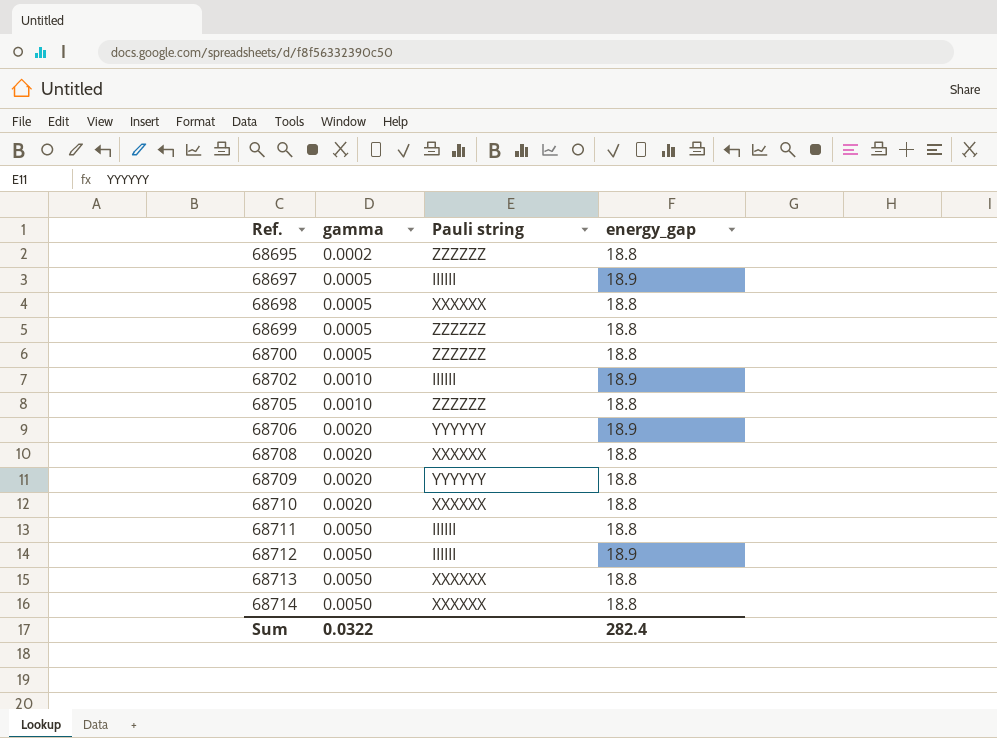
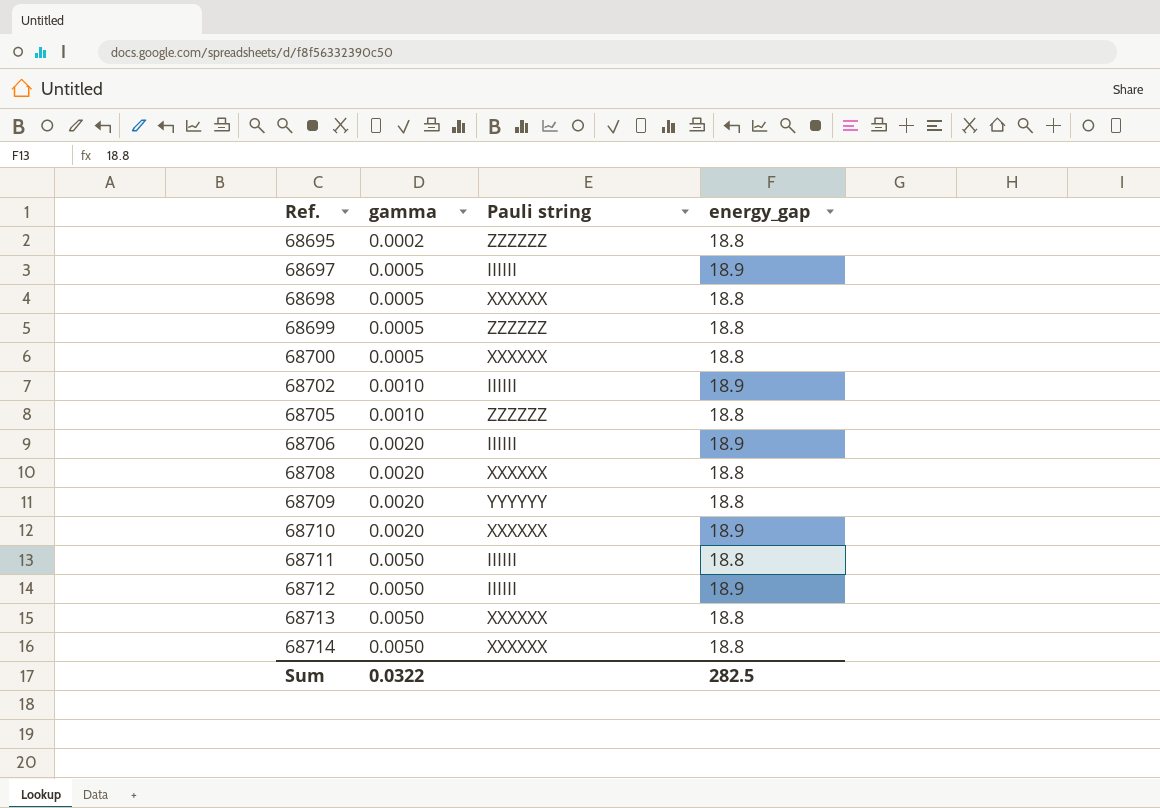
68700 | Pauli string: ZZZZZZ -> XXXXXX
68706 | Pauli string: YYYYYY -> IIIIII
68710 | energy_gap: 18.8 -> 18.9
Sum | energy_gap: 282.4 -> 282.5

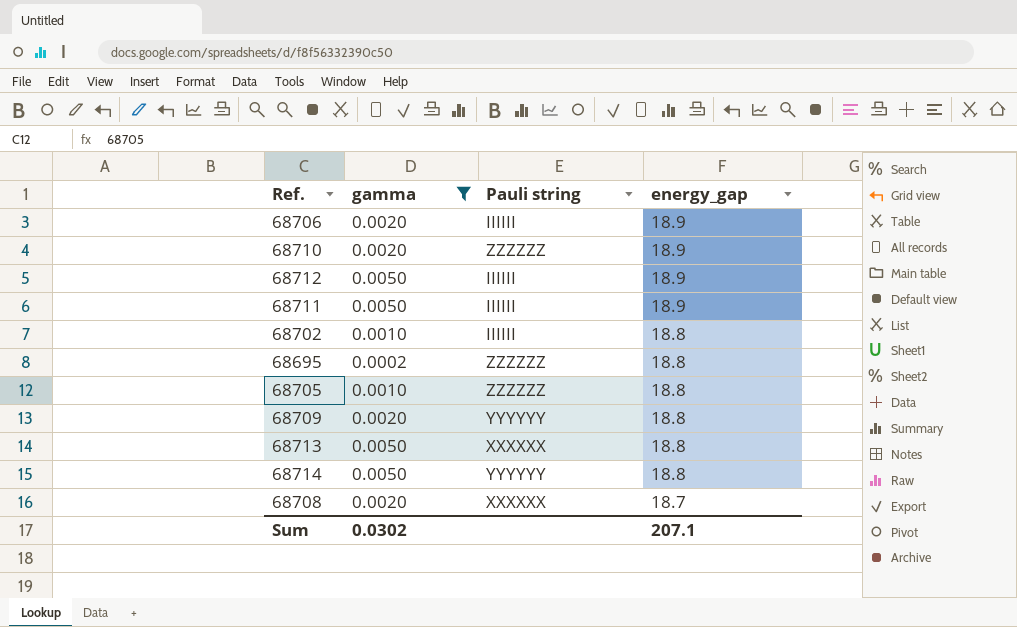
filter: none -> gamma != 0.0005
row order: Ref. ascending -> energy_gap descending
68710 | Pauli string: XXXXXX -> ZZZZZZ
68711 | energy_gap: 18.8 -> 18.9
68702 | energy_gap: 18.9 -> 18.8
68714 | Pauli string: XXXXXX -> YYYYYY
68708 | energy_gap: 18.8 -> 18.7
Sum | gamma: 0.0322 -> 0.0302
Sum | energy_gap: 282.5 -> 207.1

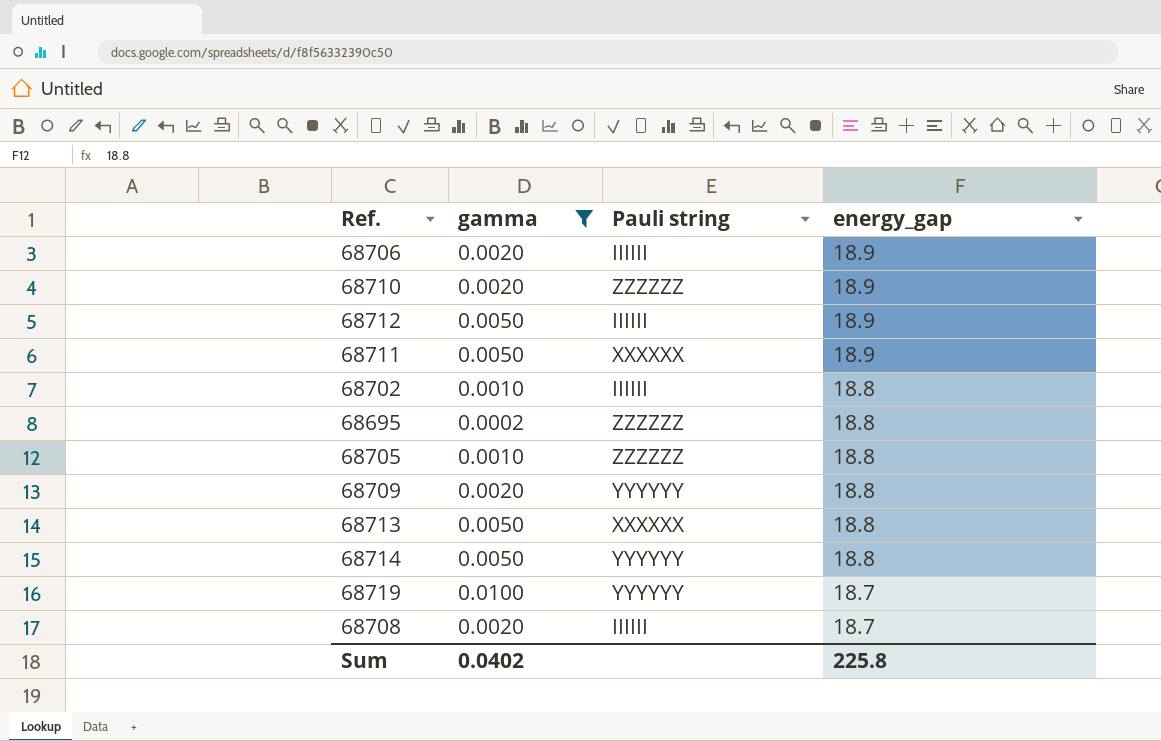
68711 | Pauli string: IIIIII -> XXXXXX
row 68719: none -> 0.0100 | YYYYYY | 18.7
68708 | Pauli string: XXXXXX -> IIIIII
Sum | gamma: 0.0302 -> 0.0402
Sum | energy_gap: 207.1 -> 225.8

